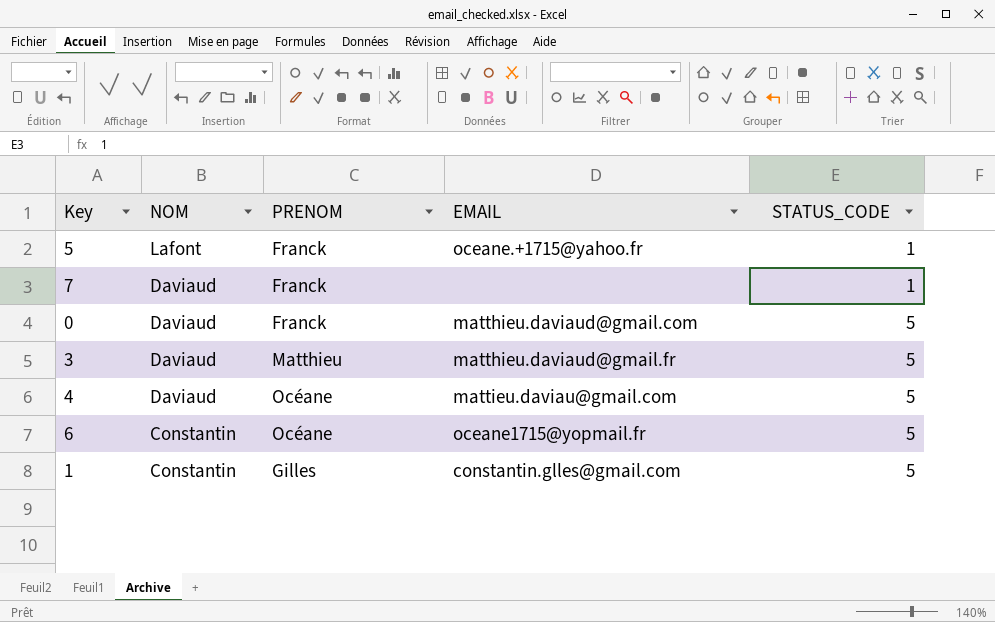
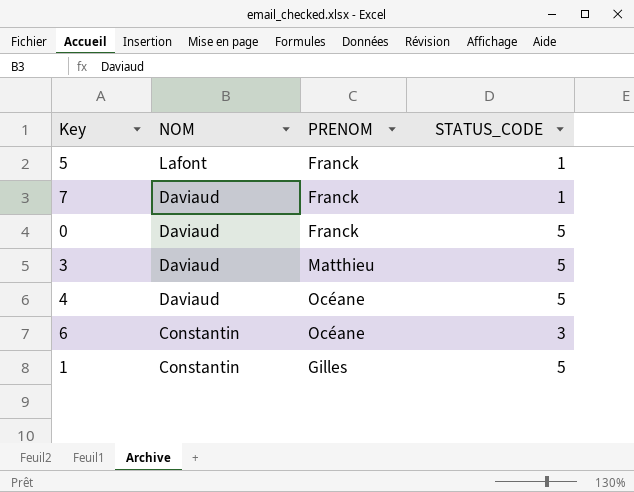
column EMAIL | position: 4 -> none
6 | STATUS_CODE: 5 -> 3

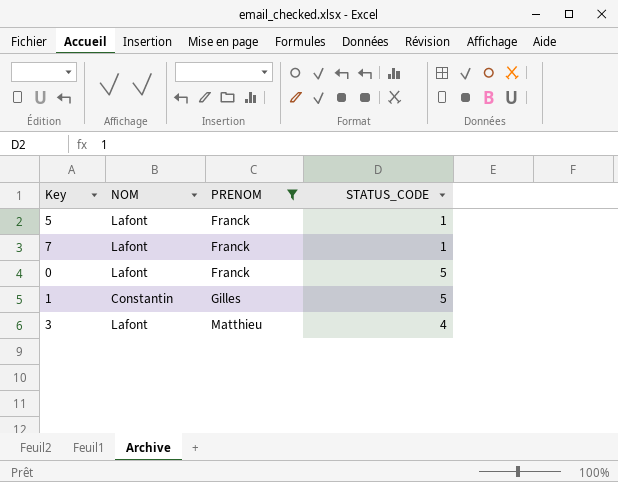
filter: none -> PRENOM != Océane
row order: NOM descending -> PRENOM ascending
7 | NOM: Daviaud -> Lafont
0 | NOM: Daviaud -> Lafont
3 | NOM: Daviaud -> Lafont
3 | STATUS_CODE: 5 -> 4

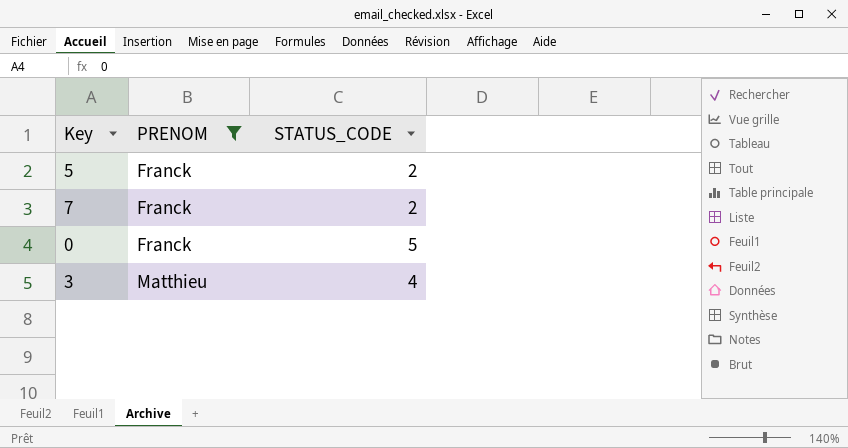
column NOM | position: 2 -> none
row 1: Constantin | Gilles | 5 -> none
5 | STATUS_CODE: 1 -> 2
7 | STATUS_CODE: 1 -> 2

